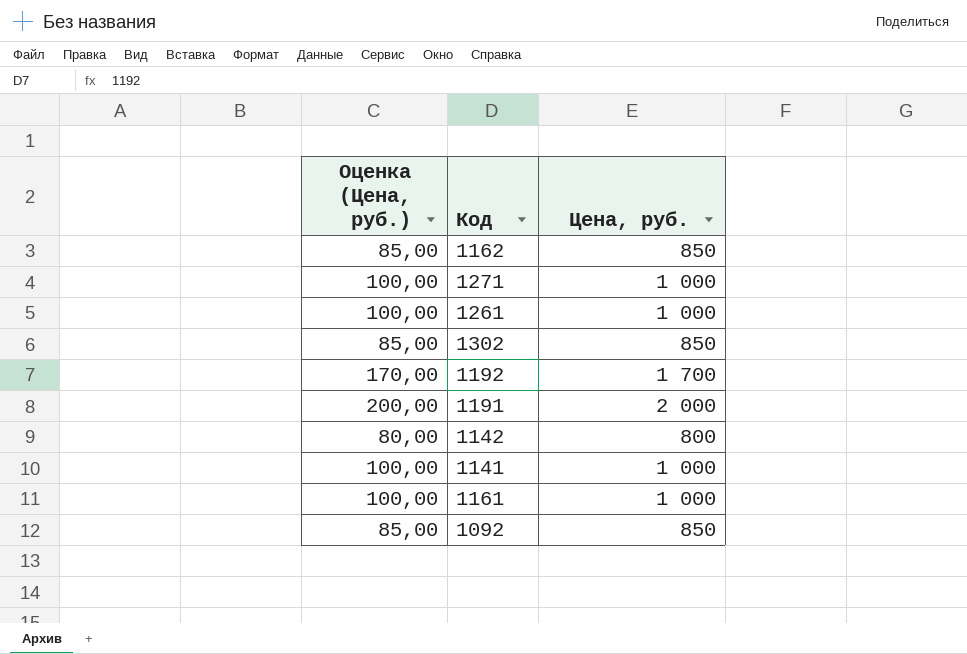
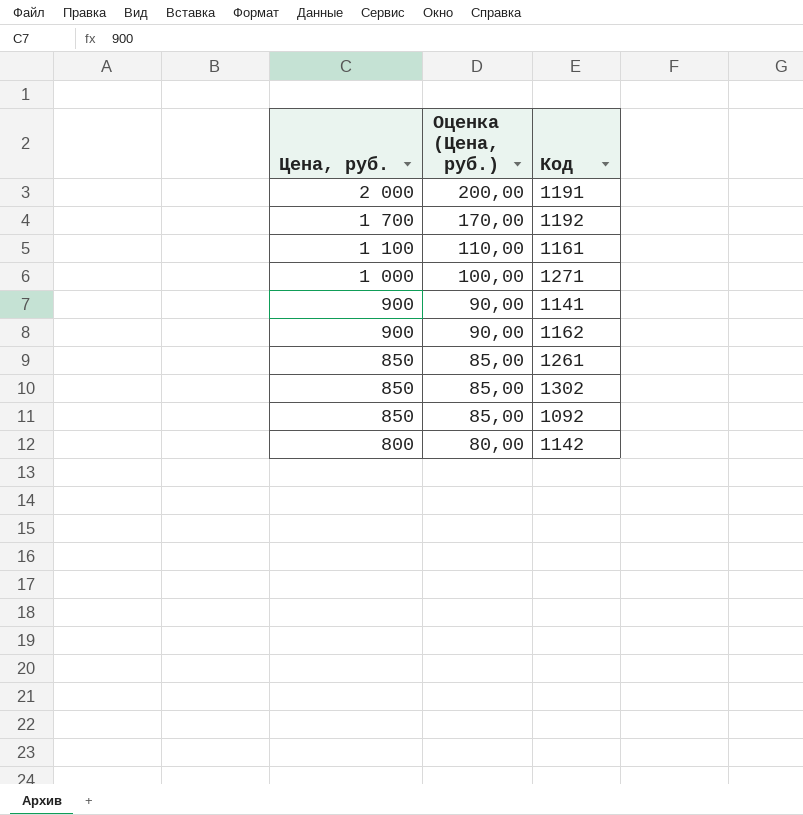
row order: none -> Цена, руб. descending
column Цена, руб. | position: 3 -> 1
1161 | Цена, руб.: 1 000 -> 1 100
1161 | Оценка (Цена, руб.): 100,00 -> 110,00
1141 | Цена, руб.: 1 000 -> 900
1141 | Оценка (Цена, руб.): 100,00 -> 90,00
1162 | Цена, руб.: 850 -> 900
1162 | Оценка (Цена, руб.): 85,00 -> 90,00
1261 | Цена, руб.: 1 000 -> 850
1261 | Оценка (Цена, руб.): 100,00 -> 85,00

